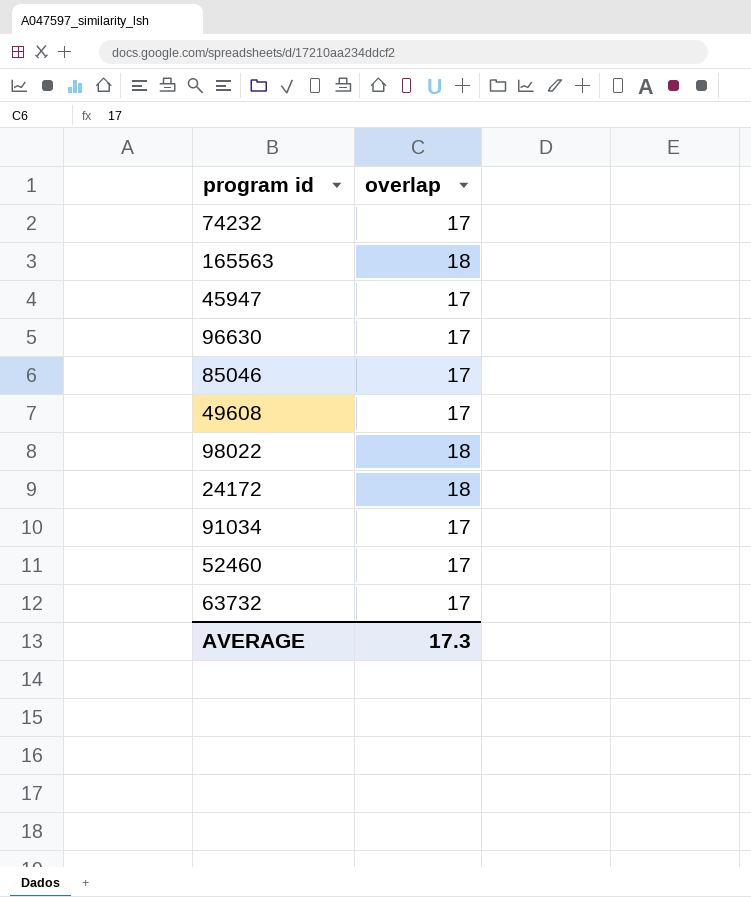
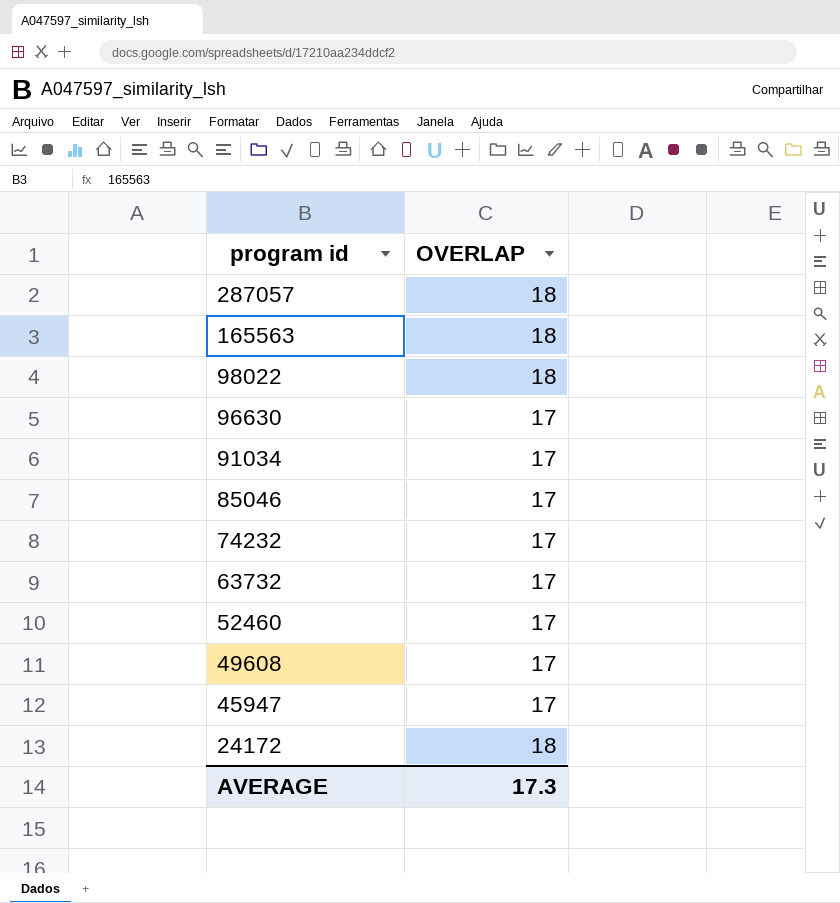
row order: none -> program id descending
column name: overlap -> OVERLAP
row 287057: none -> 18

